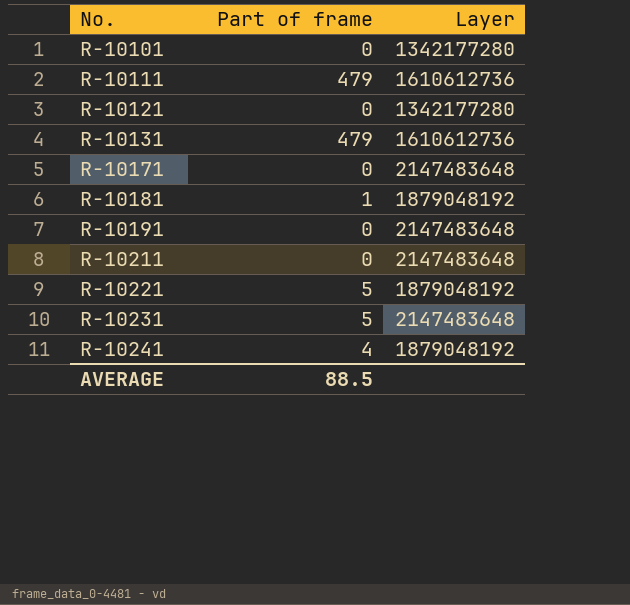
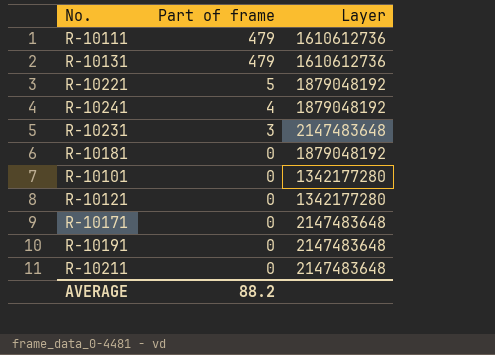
row order: No. ascending -> Part of frame descending
R-10231 | Part of frame: 5 -> 3
R-10181 | Part of frame: 1 -> 0
AVERAGE | Part of frame: 88.5 -> 88.2

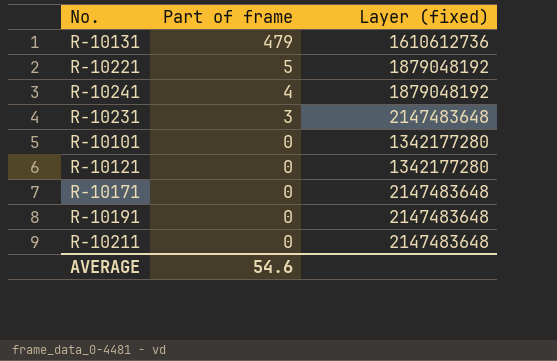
column name: Layer -> Layer (fixed)
row R-10111: 479 | 1610612736 -> none
row R-10181: 0 | 1879048192 -> none
AVERAGE | Part of frame: 88.2 -> 54.6

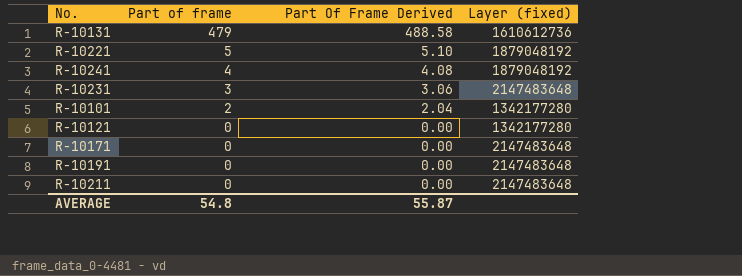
column Part Of Frame Derived | formula: none -> [Part of frame] * 1.02
R-10101 | Part of frame: 0 -> 2
AVERAGE | Part of frame: 54.6 -> 54.8

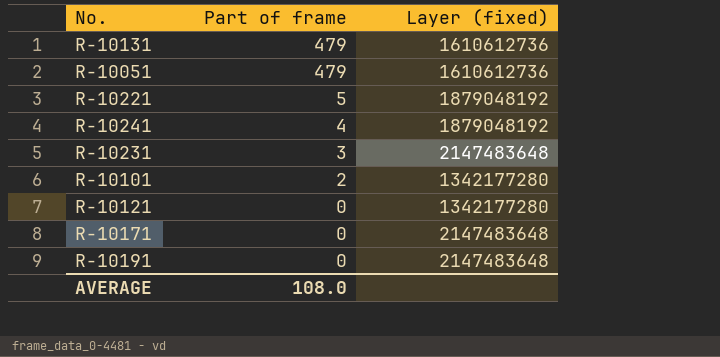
column Part Of Frame Derived | formula: [Part of frame] * 1.02 -> none
row R-10211: 0 | 0.00 | 2147483648 -> none
row R-10051: none -> 479 | 1610612736
AVERAGE | Part of frame: 54.8 -> 108.0

